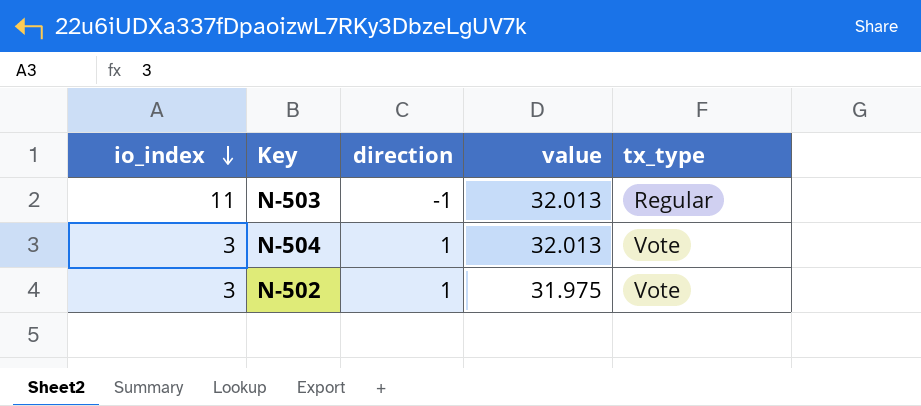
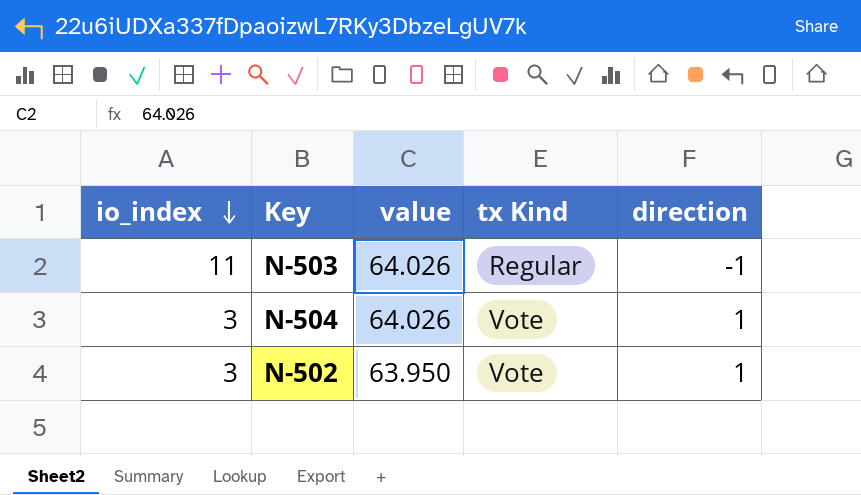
column name: tx_type -> tx Kind
column direction | position: 3 -> 5
N-503 | value: 32.013 -> 64.026
N-504 | value: 32.013 -> 64.026
N-502 | value: 31.975 -> 63.950

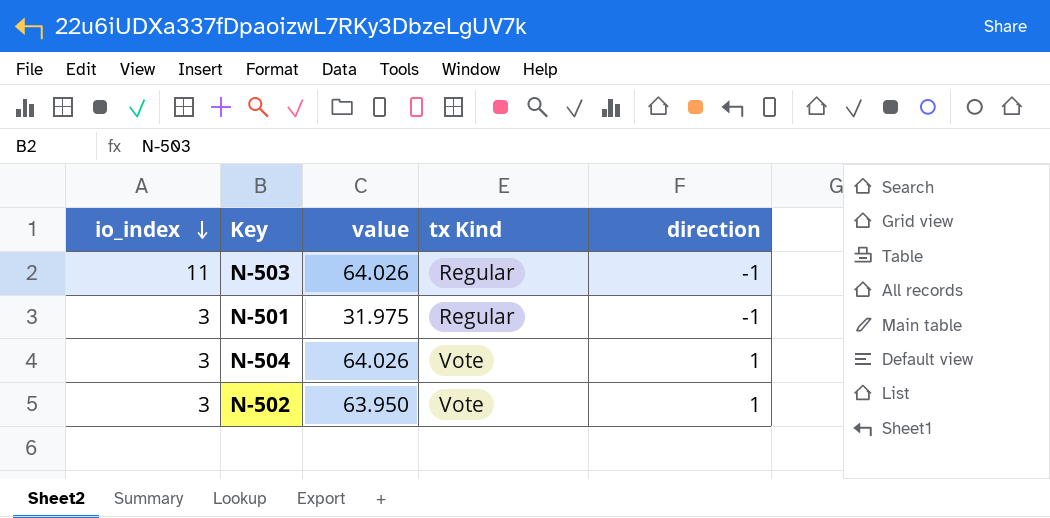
row N-501: none -> 3 | 31.975 | Regular | -1

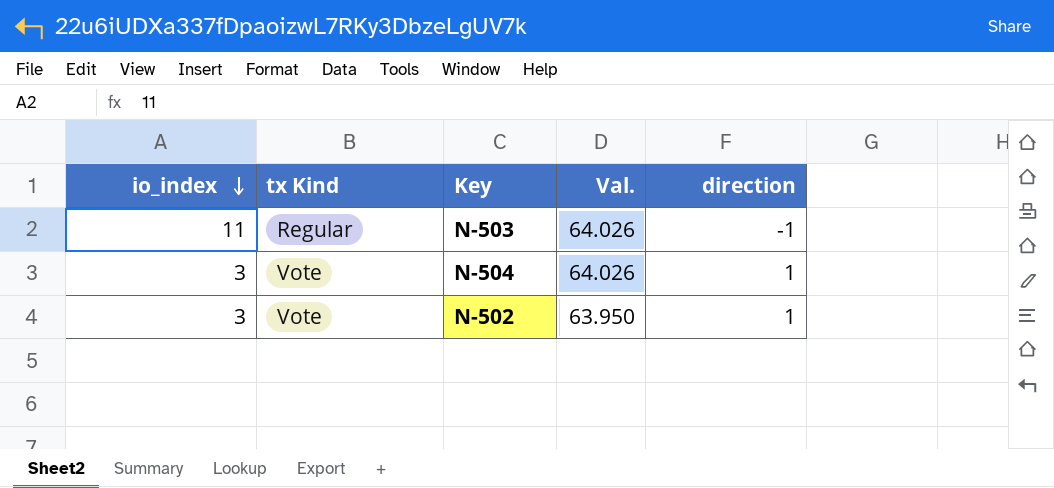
column tx Kind | position: 4 -> 2
column name: value -> Val.
row N-501: 3 | 31.975 | Regular | -1 -> none

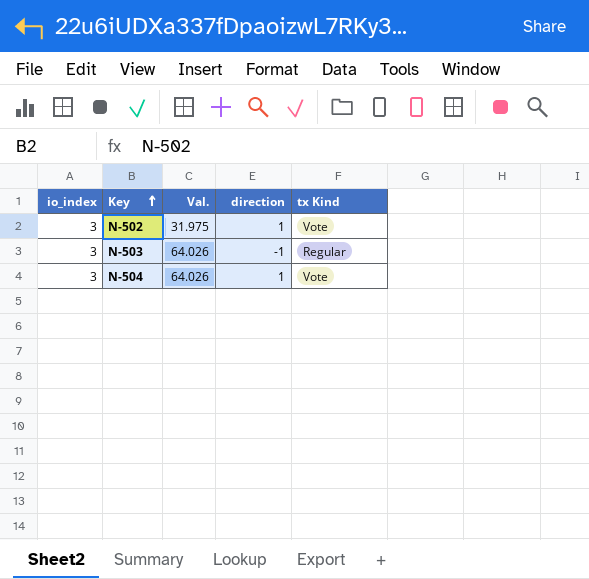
row order: io_index descending -> Key ascending
column tx Kind | position: 2 -> 5
N-502 | Val.: 63.950 -> 31.975
N-503 | io_index: 11 -> 3

